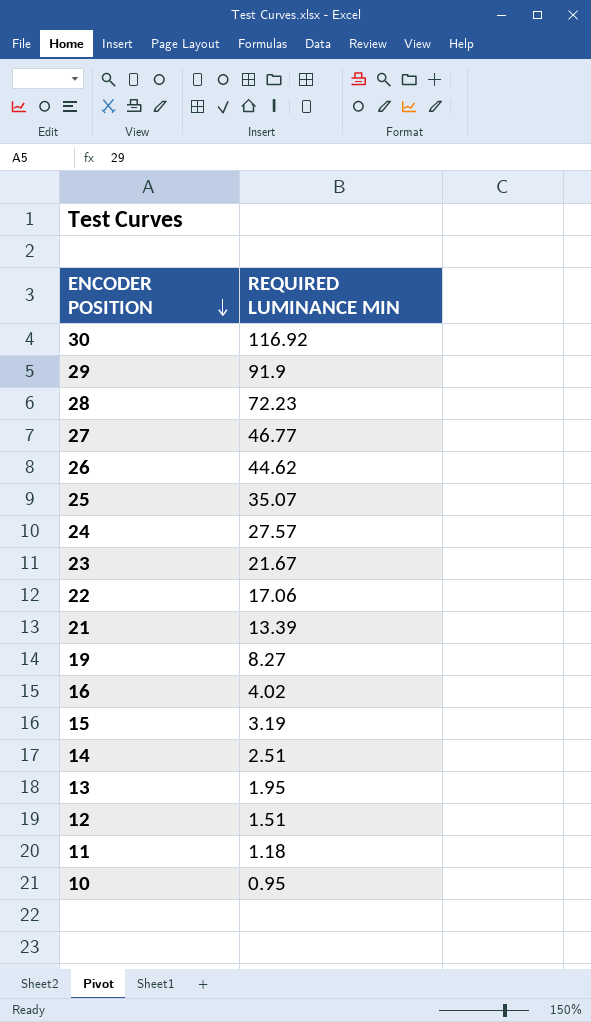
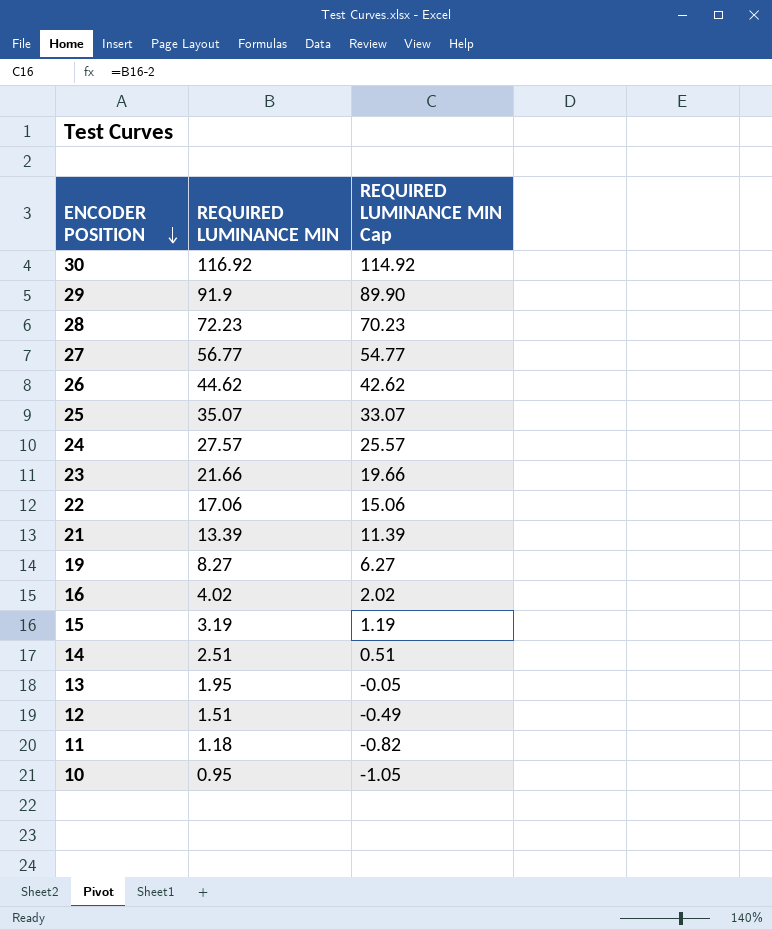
column REQUIRED LUMINANCE MIN Cap | formula: none -> [REQUIRED LUMINANCE MIN] - 2
27 | REQUIRED LUMINANCE MIN: 46.77 -> 56.77
23 | REQUIRED LUMINANCE MIN: 21.67 -> 21.66

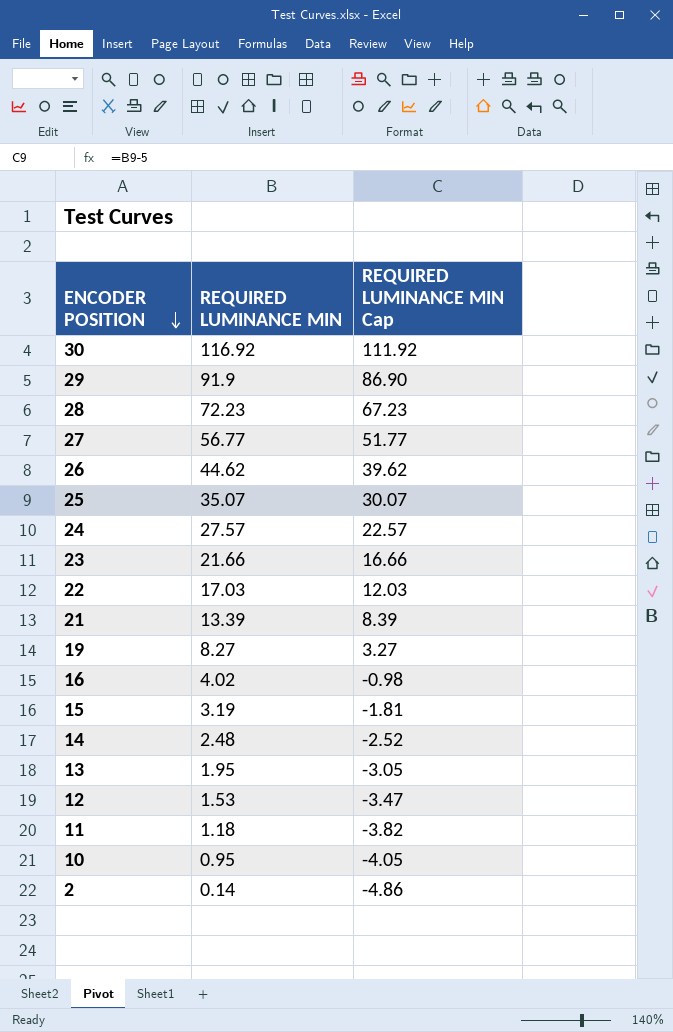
column REQUIRED LUMINANCE MIN Cap | formula: [REQUIRED LUMINANCE MIN] - 2 -> [REQUIRED LUMINANCE MIN] - 5
22 | REQUIRED LUMINANCE MIN: 17.06 -> 17.03
14 | REQUIRED LUMINANCE MIN: 2.51 -> 2.48
12 | REQUIRED LUMINANCE MIN: 1.51 -> 1.53
row 2: none -> 0.14 | -4.86

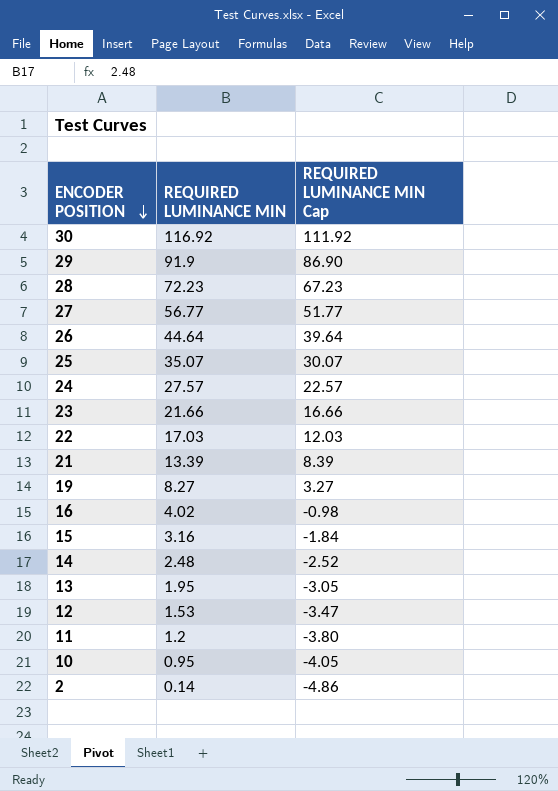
26 | REQUIRED LUMINANCE MIN: 44.62 -> 44.64
26 | REQUIRED LUMINANCE MIN Cap: 39.62 -> 39.64
15 | REQUIRED LUMINANCE MIN: 3.19 -> 3.16
15 | REQUIRED LUMINANCE MIN Cap: -1.81 -> -1.84
11 | REQUIRED LUMINANCE MIN: 1.18 -> 1.2
11 | REQUIRED LUMINANCE MIN Cap: -3.82 -> -3.80

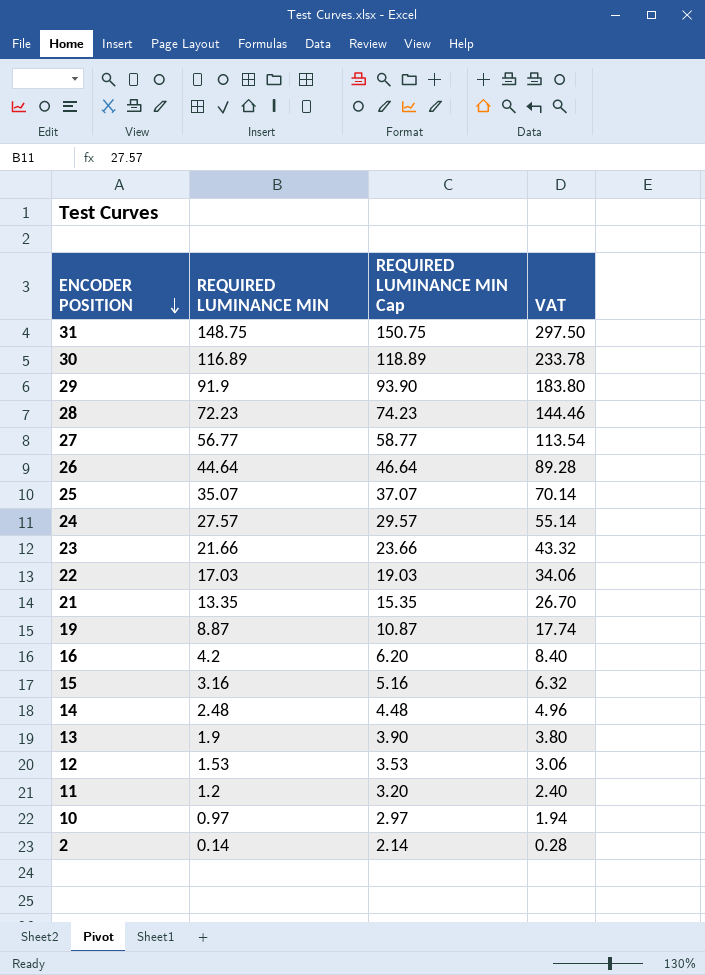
column REQUIRED LUMINANCE MIN Cap | formula: [REQUIRED LUMINANCE MIN] - 5 -> [REQUIRED LUMINANCE MIN] + 2
column VAT | formula: none -> [REQUIRED LUMINANCE MIN] * 2
row 31: none -> 148.75 | 150.75 | 297.50
30 | REQUIRED LUMINANCE MIN: 116.92 -> 116.89
21 | REQUIRED LUMINANCE MIN: 13.39 -> 13.35
19 | REQUIRED LUMINANCE MIN: 8.27 -> 8.87
16 | REQUIRED LUMINANCE MIN: 4.02 -> 4.2
13 | REQUIRED LUMINANCE MIN: 1.95 -> 1.9
10 | REQUIRED LUMINANCE MIN: 0.95 -> 0.97

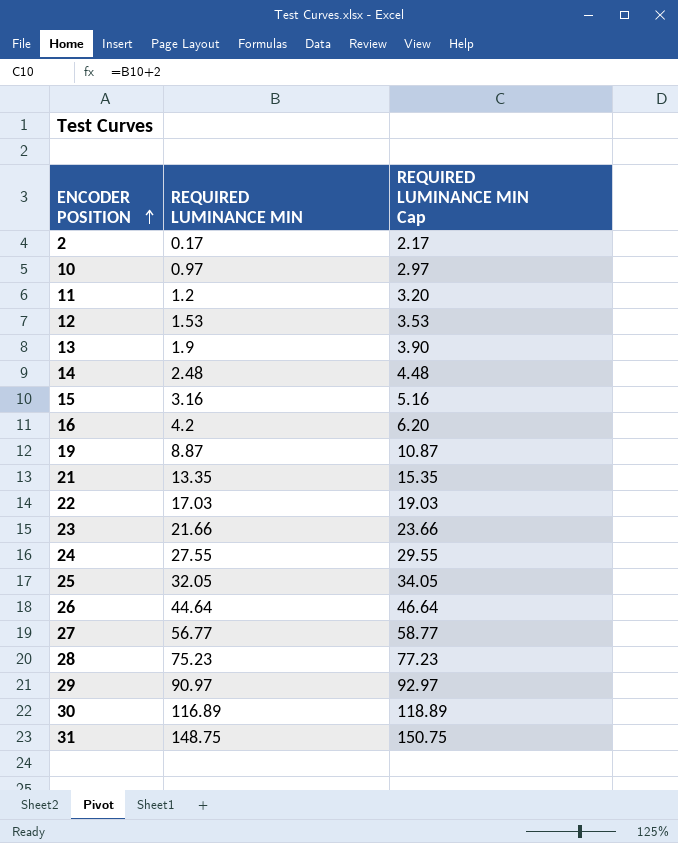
row order: ENCODER POSITION descending -> ENCODER POSITION ascending
column VAT | formula: [REQUIRED LUMINANCE MIN] * 2 -> none
2 | REQUIRED LUMINANCE MIN: 0.14 -> 0.17
2 | REQUIRED LUMINANCE MIN Cap: 2.14 -> 2.17
24 | REQUIRED LUMINANCE MIN: 27.57 -> 27.55
24 | REQUIRED LUMINANCE MIN Cap: 29.57 -> 29.55
25 | REQUIRED LUMINANCE MIN: 35.07 -> 32.05
25 | REQUIRED LUMINANCE MIN Cap: 37.07 -> 34.05
28 | REQUIRED LUMINANCE MIN: 72.23 -> 75.23
28 | REQUIRED LUMINANCE MIN Cap: 74.23 -> 77.23
29 | REQUIRED LUMINANCE MIN: 91.9 -> 90.97
29 | REQUIRED LUMINANCE MIN Cap: 93.90 -> 92.97

